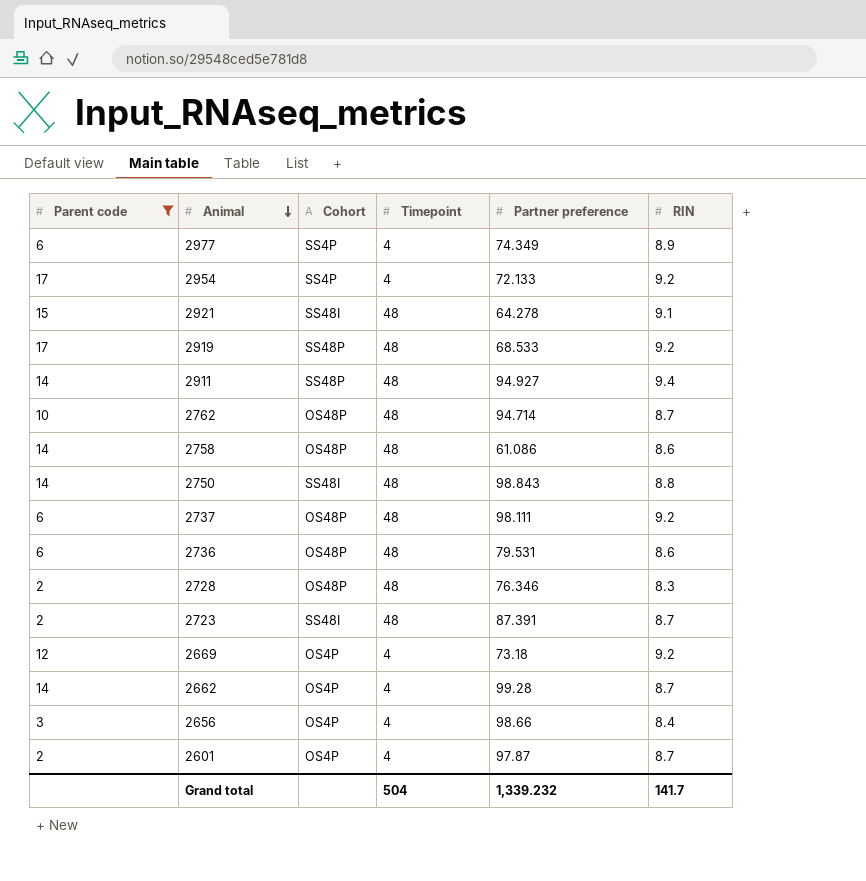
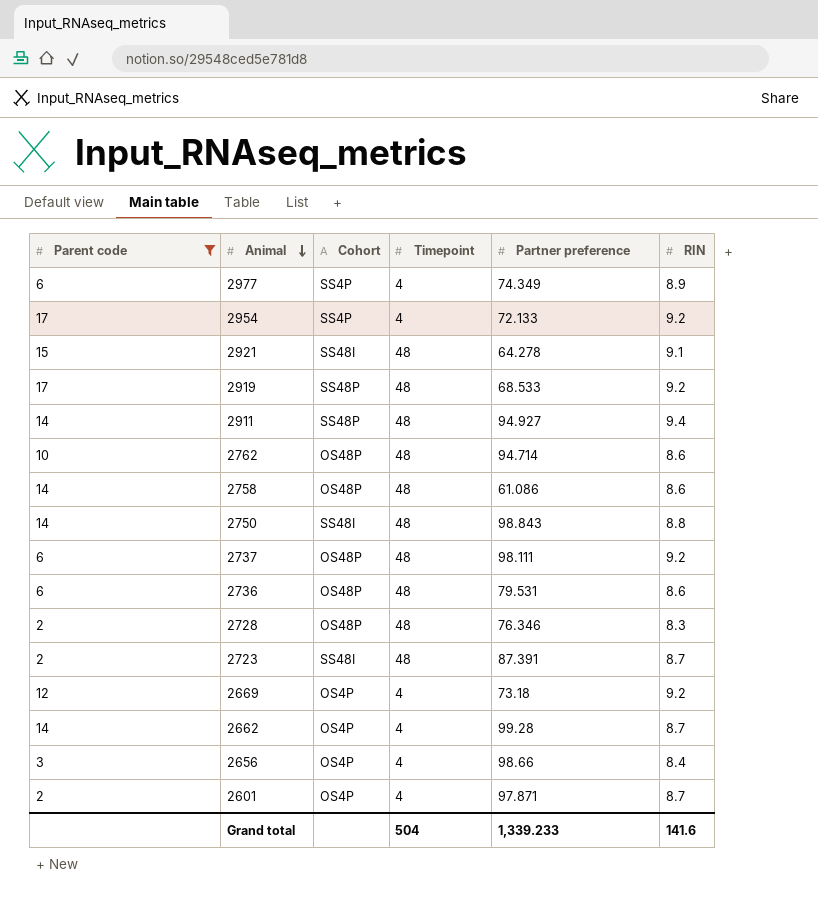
2762 | RIN: 8.7 -> 8.6
2601 | Partner preference: 97.87 -> 97.871
Grand total | Partner preference: 1,339.232 -> 1,339.233
Grand total | RIN: 141.7 -> 141.6

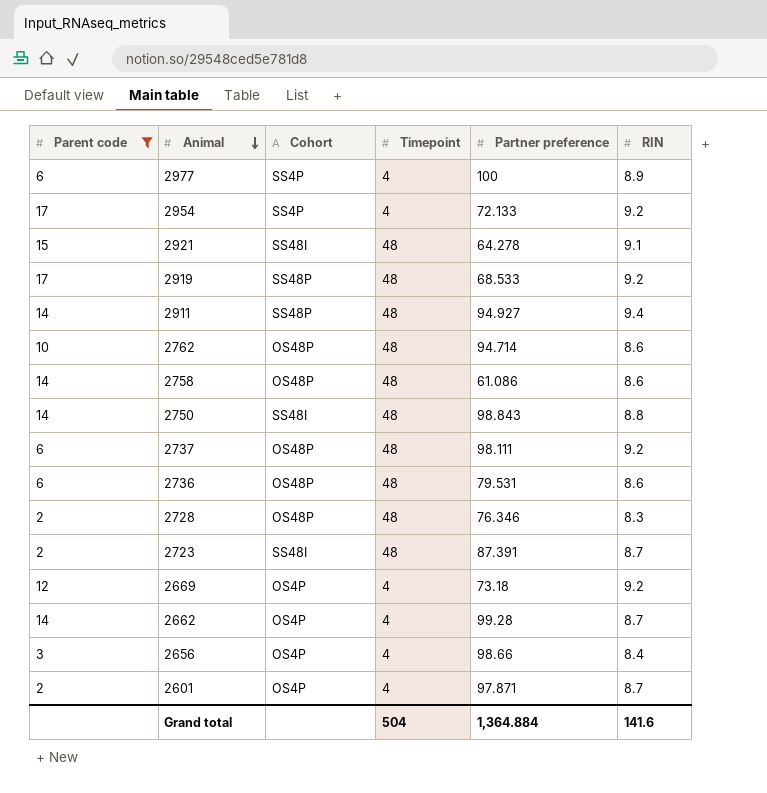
2977 | Partner preference: 74.349 -> 100
Grand total | Partner preference: 1,339.233 -> 1,364.884

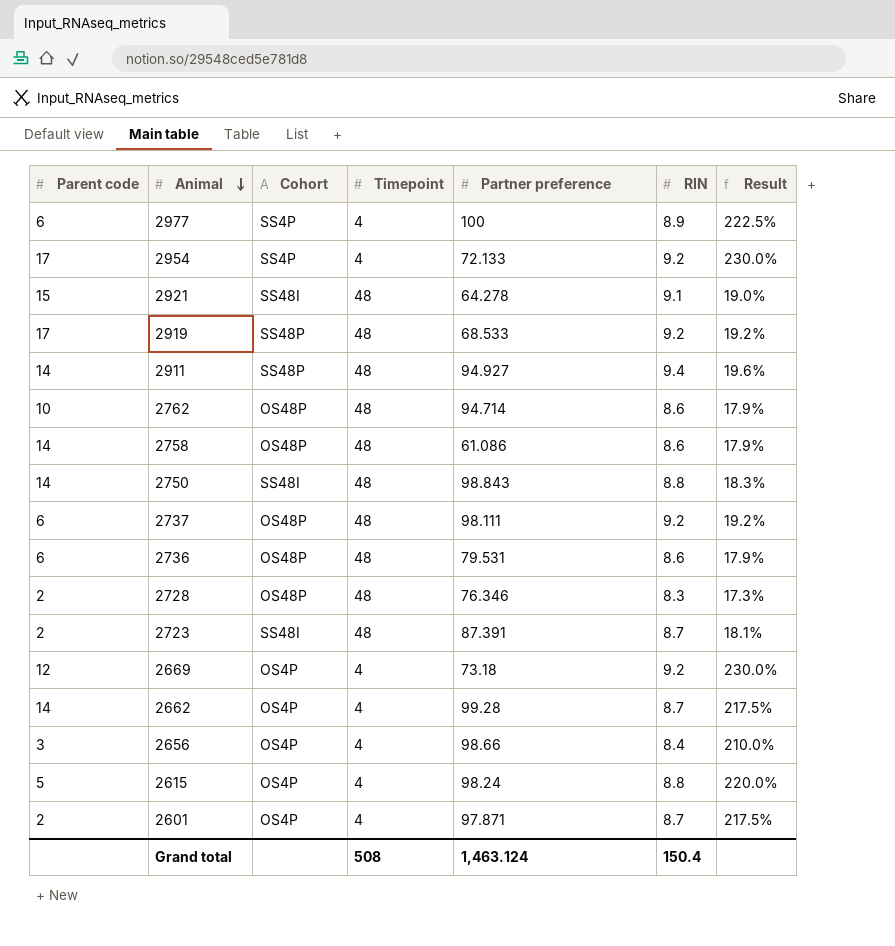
filter: Parent code != 5 -> none
column Result | formula: none -> [RIN] / [Timepoint]
Grand total | Timepoint: 504 -> 508
Grand total | Partner preference: 1,364.884 -> 1,463.124
Grand total | RIN: 141.6 -> 150.4

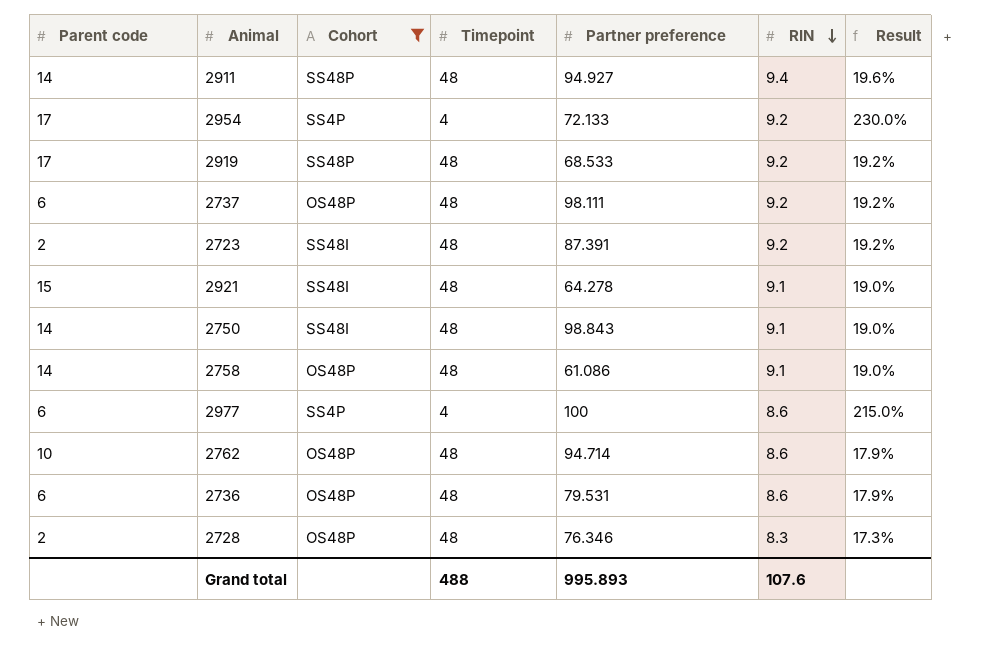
filter: none -> Cohort != OS4P
row order: Animal descending -> RIN descending
2723 | RIN: 8.7 -> 9.2
2723 | Result: 18.1% -> 19.2%
2750 | RIN: 8.8 -> 9.1
2750 | Result: 18.3% -> 19.0%
2758 | RIN: 8.6 -> 9.1
2758 | Result: 17.9% -> 19.0%
2977 | RIN: 8.9 -> 8.6
2977 | Result: 222.5% -> 215.0%
Grand total | Timepoint: 508 -> 488
Grand total | Partner preference: 1,463.124 -> 995.893
Grand total | RIN: 150.4 -> 107.6

